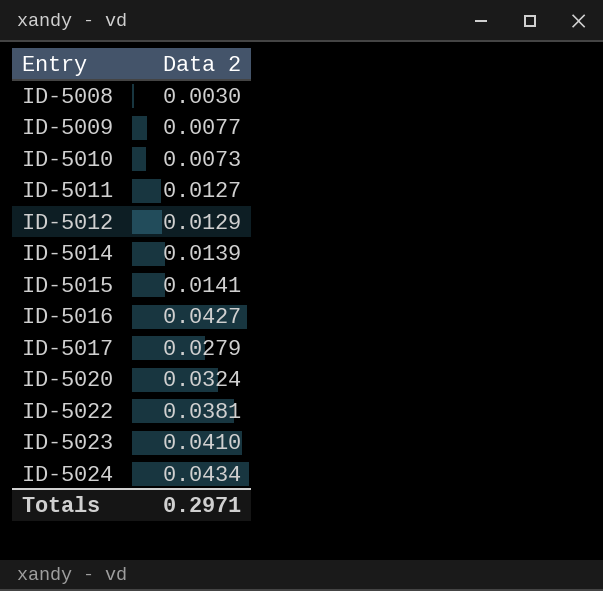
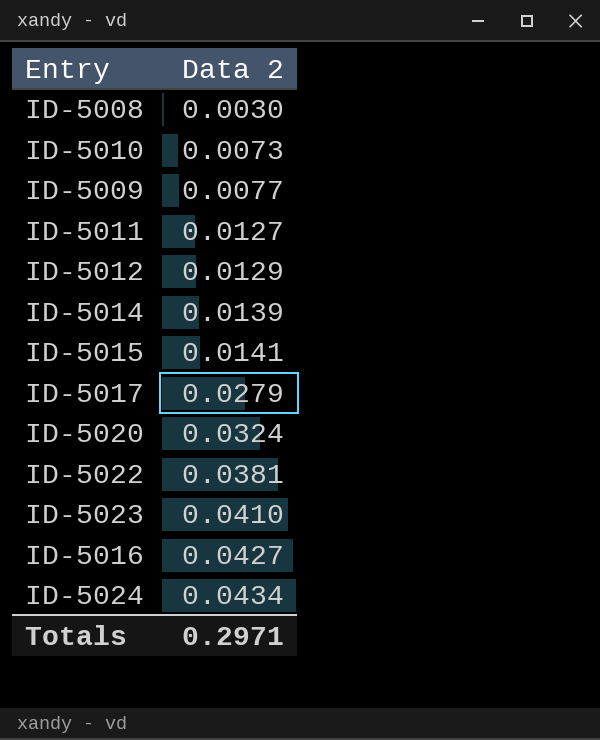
row order: Entry ascending -> Data 2 ascending

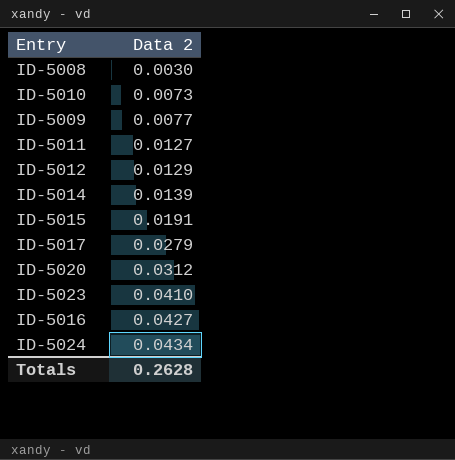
row ID-5022: 0.0381 -> none
ID-5015 | Data 2: 0.0141 -> 0.0191
ID-5020 | Data 2: 0.0324 -> 0.0312
Totals | Data 2: 0.2971 -> 0.2628

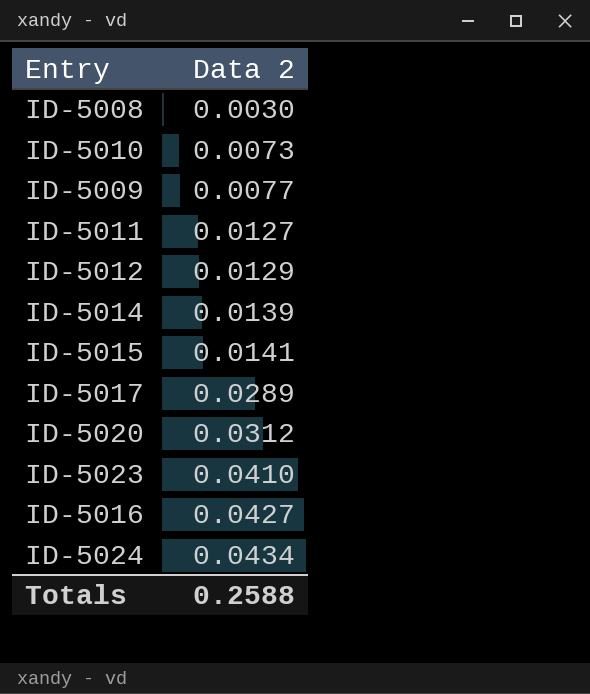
ID-5015 | Data 2: 0.0191 -> 0.0141
ID-5017 | Data 2: 0.0279 -> 0.0289
Totals | Data 2: 0.2628 -> 0.2588

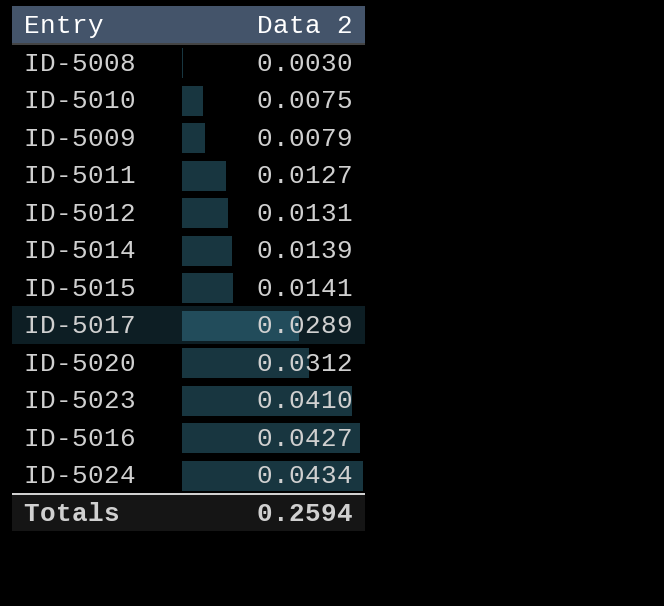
ID-5010 | Data 2: 0.0073 -> 0.0075
ID-5009 | Data 2: 0.0077 -> 0.0079
ID-5012 | Data 2: 0.0129 -> 0.0131
Totals | Data 2: 0.2588 -> 0.2594

